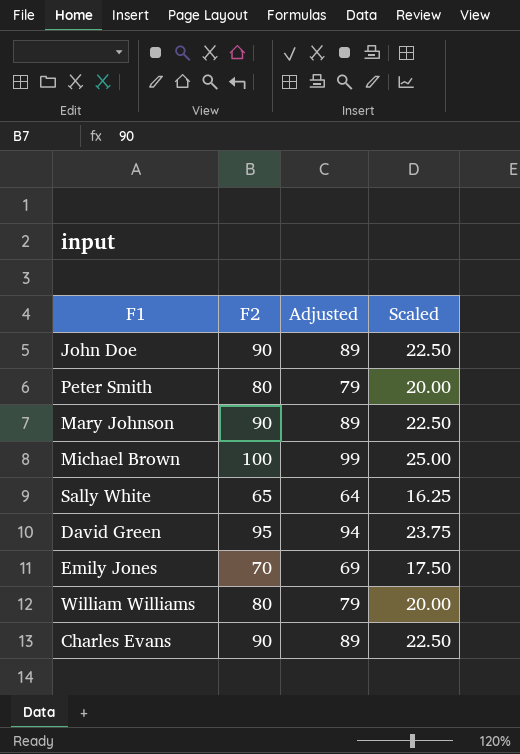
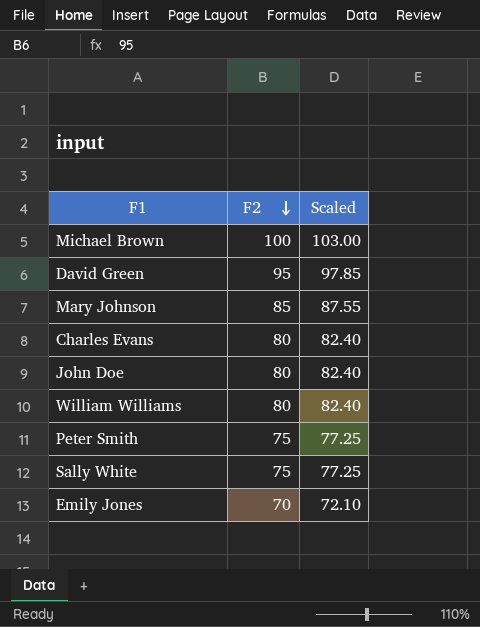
row order: none -> F2 descending
column Adjusted | formula: [F2] - 1 -> none
column Scaled | formula: [F2] * 0.25 -> [F2] * 1.03
Mary Johnson | F2: 90 -> 85
Charles Evans | F2: 90 -> 80
John Doe | F2: 90 -> 80
Peter Smith | F2: 80 -> 75
Sally White | F2: 65 -> 75

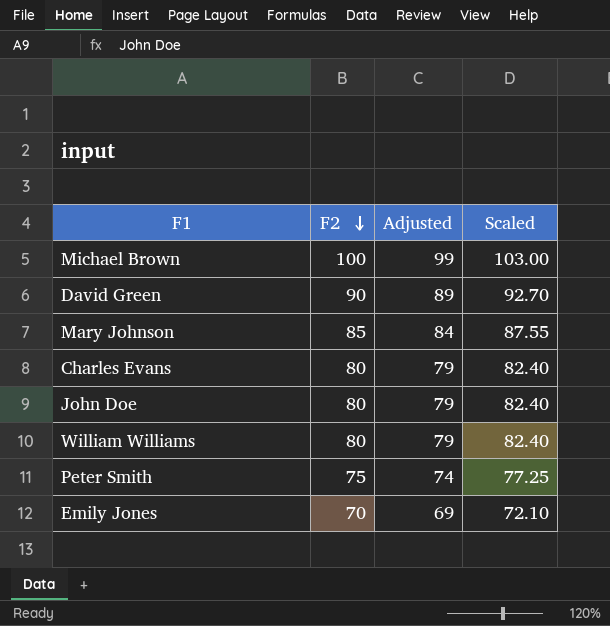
column Adjusted | formula: none -> [F2] - 1
row Sally White: 75 | 77.25 -> none
David Green | F2: 95 -> 90
David Green | Scaled: 97.85 -> 92.70

